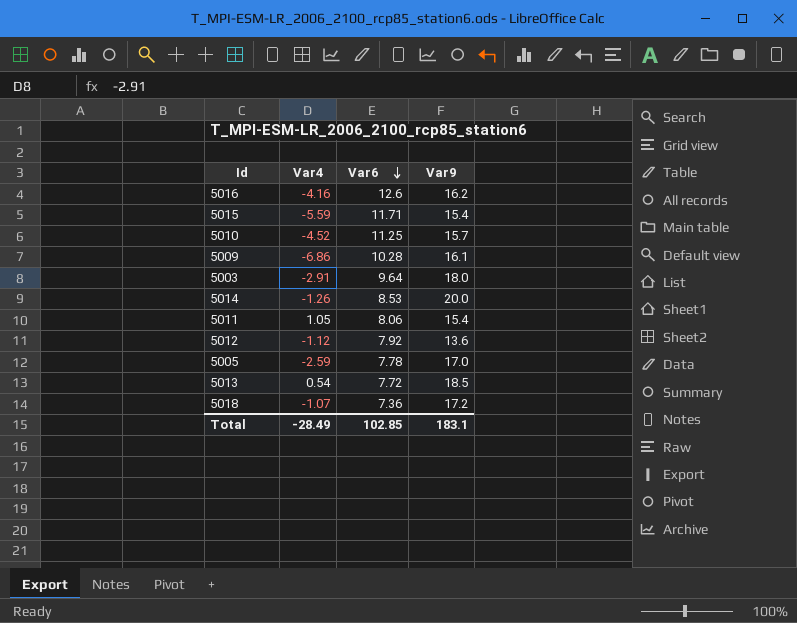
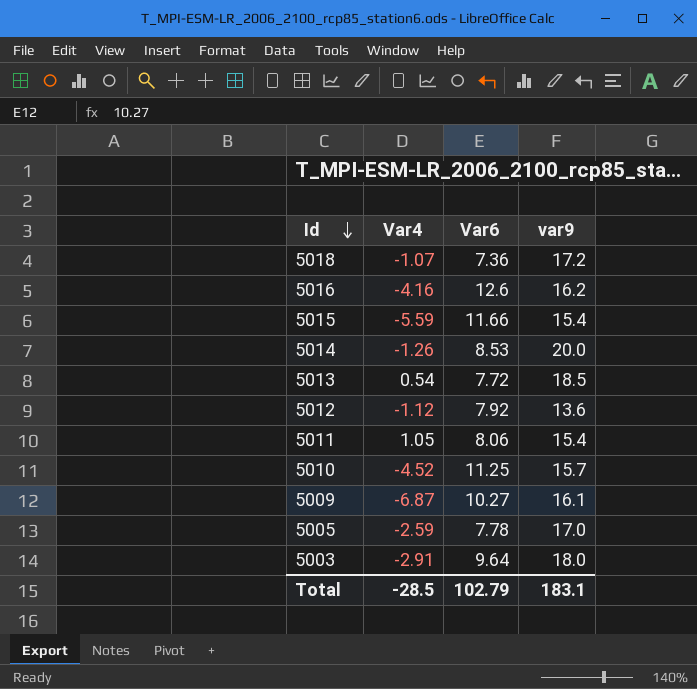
row order: Var6 descending -> Id descending
column name: Var9 -> var9
5015 | Var6: 11.71 -> 11.66
5009 | Var4: -6.86 -> -6.87
5009 | Var6: 10.28 -> 10.27
Total | Var4: -28.49 -> -28.5
Total | Var6: 102.85 -> 102.79

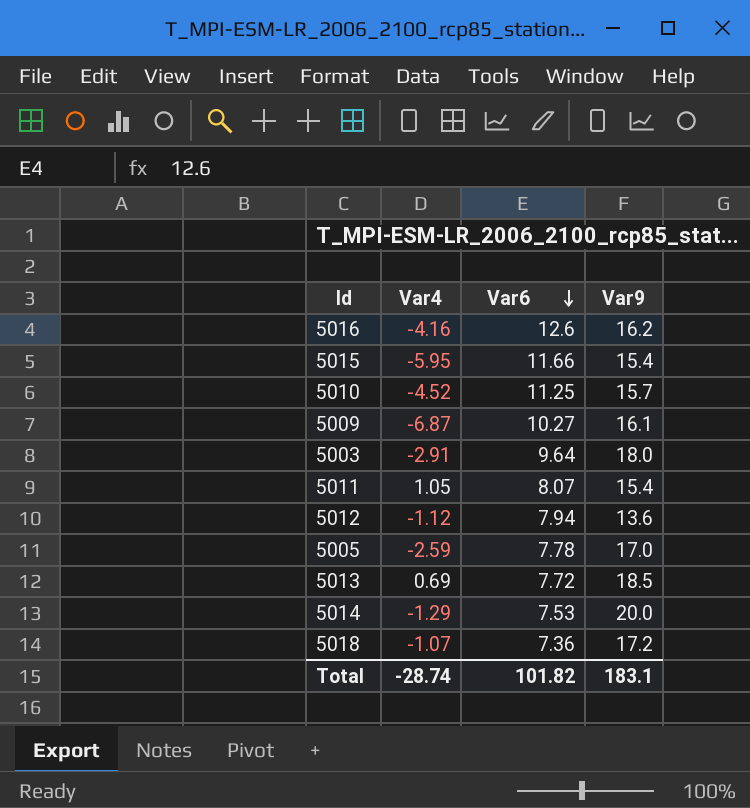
row order: Id descending -> Var6 descending
column name: var9 -> Var9
5015 | Var4: -5.59 -> -5.95
5011 | Var6: 8.06 -> 8.07
5012 | Var6: 7.92 -> 7.94
5013 | Var4: 0.54 -> 0.69
5014 | Var4: -1.26 -> -1.29
5014 | Var6: 8.53 -> 7.53
Total | Var4: -28.5 -> -28.74
Total | Var6: 102.79 -> 101.82

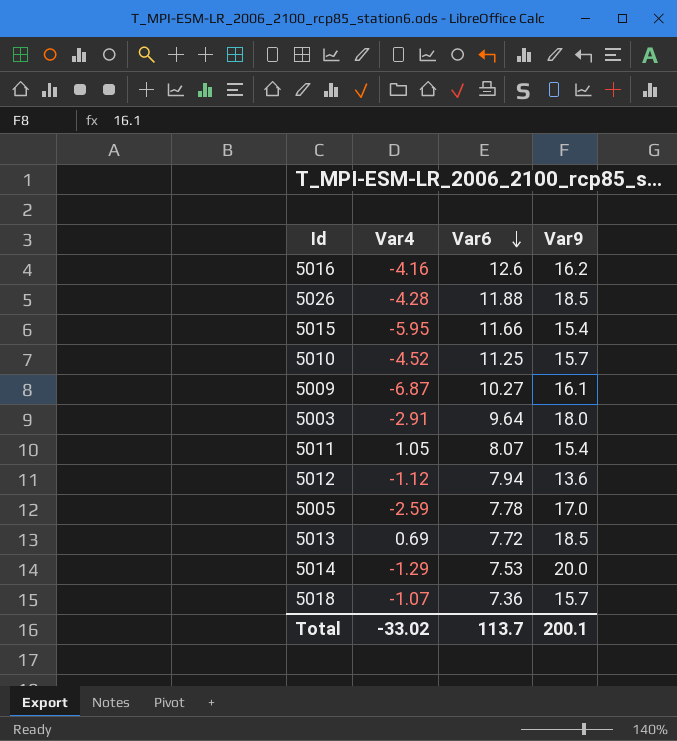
row 5026: none -> -4.28 | 11.88 | 18.5
5018 | Var9: 17.2 -> 15.7
Total | Var4: -28.74 -> -33.02
Total | Var6: 101.82 -> 113.7
Total | Var9: 183.1 -> 200.1

